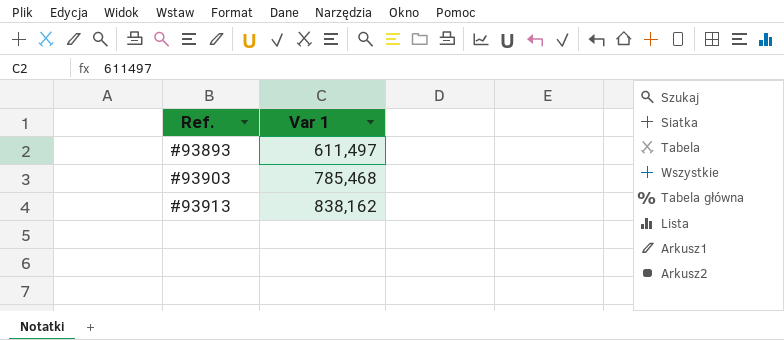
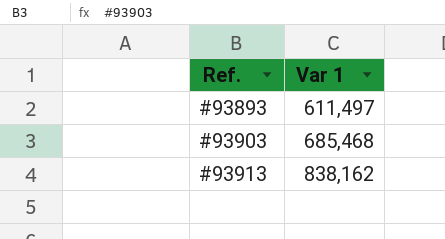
#93903 | Var 1: 785,468 -> 685,468

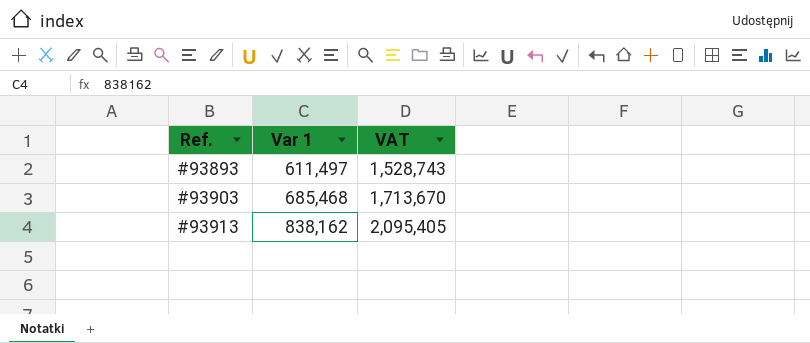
column VAT | formula: none -> [Var 1] * 2.5

